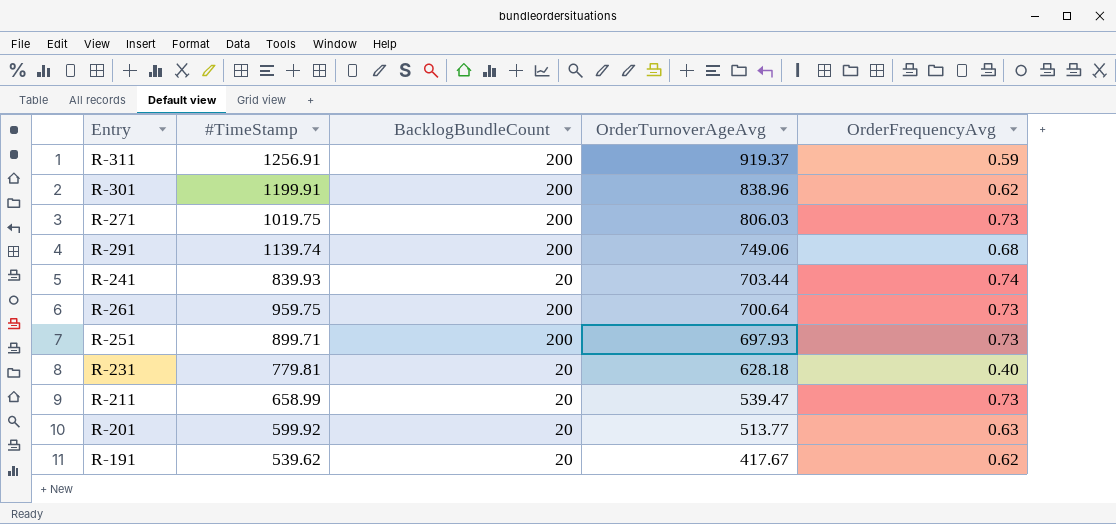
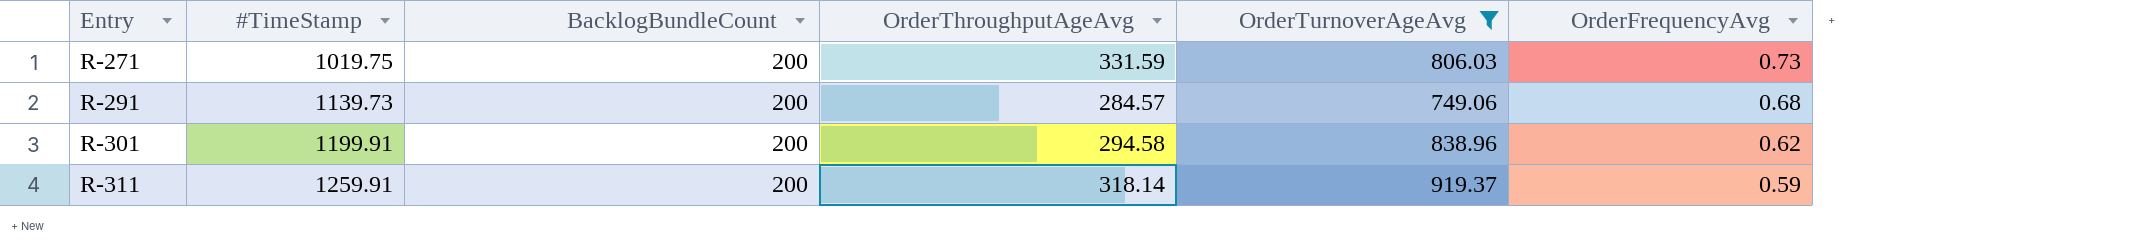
filter: none -> OrderTurnoverAgeAvg >= 749.06
row order: OrderTurnoverAgeAvg descending -> Entry ascending
column OrderThroughputAgeAvg | position: none -> 4
R-291 | #TimeStamp: 1139.74 -> 1139.73
R-311 | #TimeStamp: 1256.91 -> 1259.91

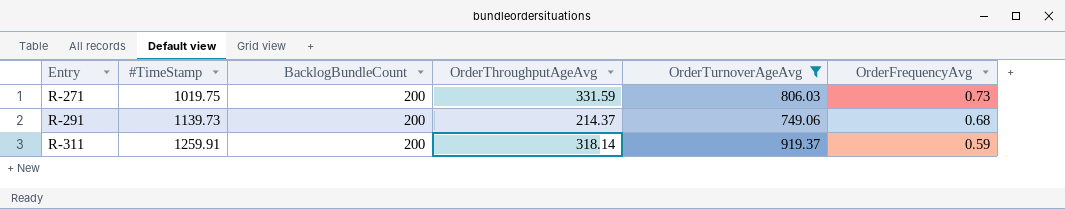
row R-301: 1199.91 | 200 | 294.58 | 838.96 | 0.62 -> none
R-291 | OrderThroughputAgeAvg: 284.57 -> 214.37

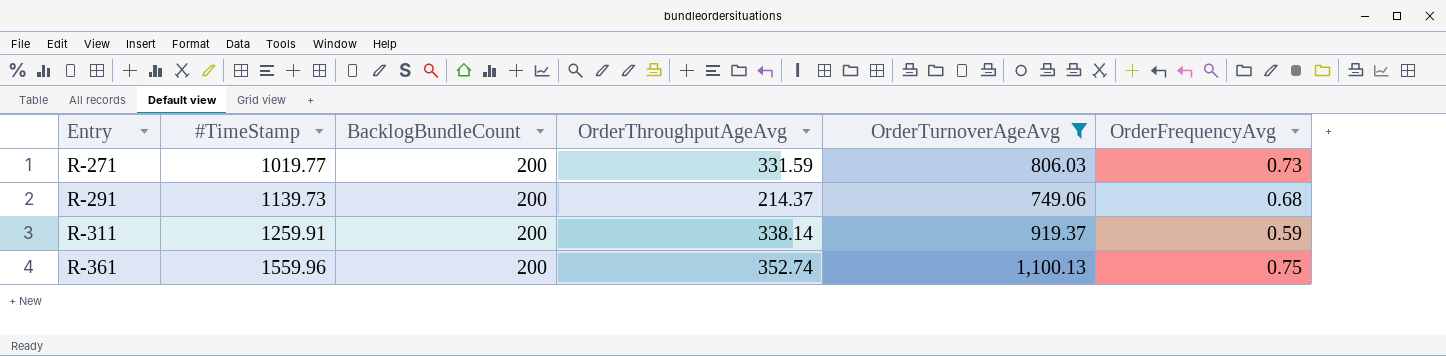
R-271 | #TimeStamp: 1019.75 -> 1019.77
R-311 | OrderThroughputAgeAvg: 318.14 -> 338.14
row R-361: none -> 1559.96 | 200 | 352.74 | 1,100.13 | 0.75

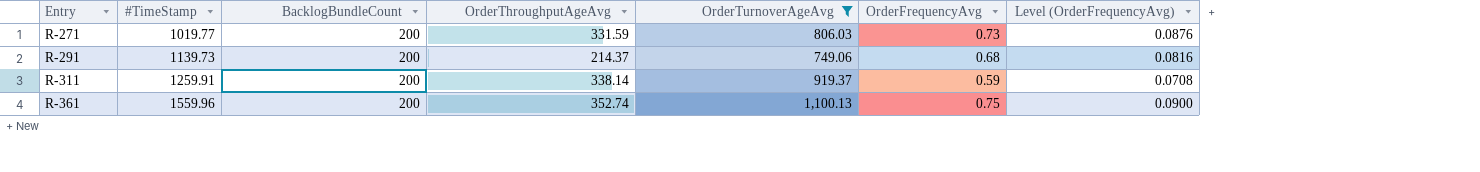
column Level (OrderFrequencyAvg) | formula: none -> [OrderFrequencyAvg] * 0.12

